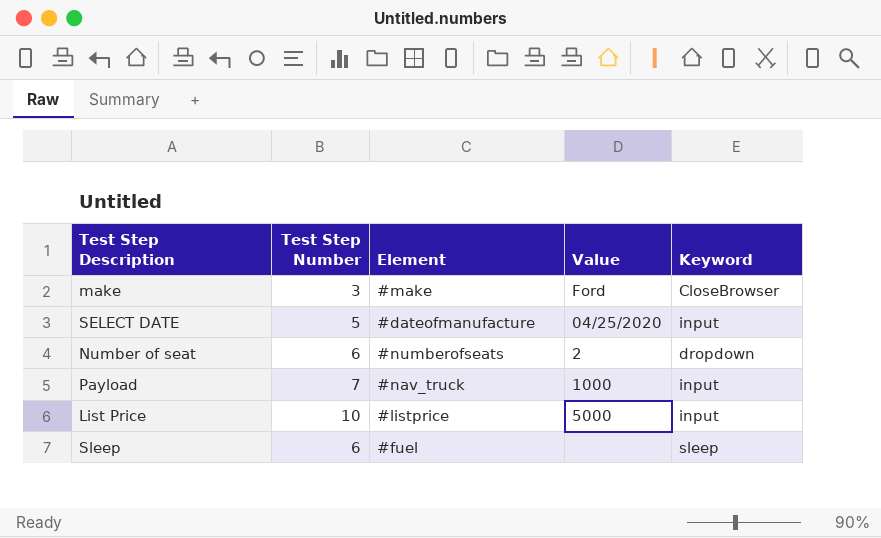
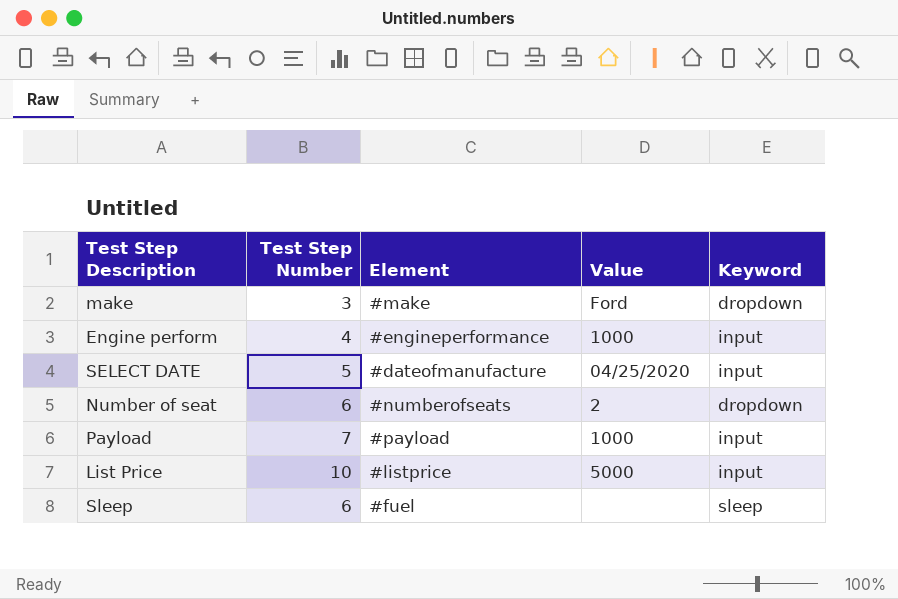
make | Keyword: CloseBrowser -> dropdown
row Engine perform: none -> 4 | #engineperformance | 1000 | input
Payload | Element: #nav_truck -> #payload

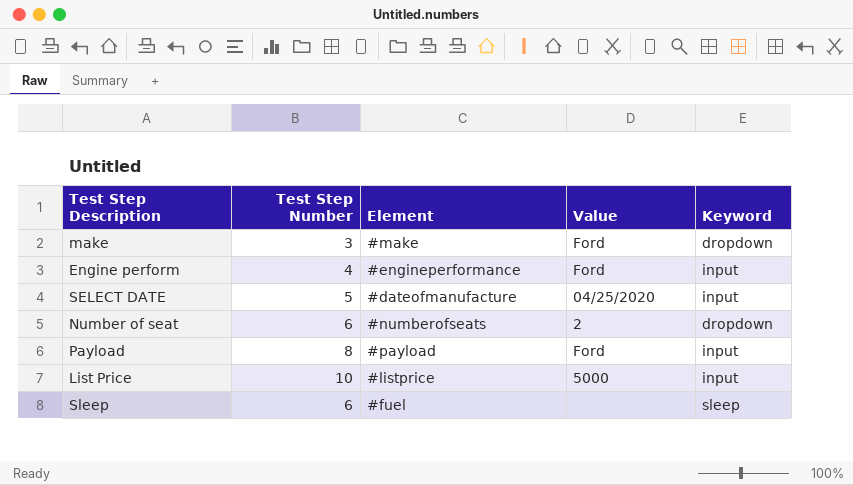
Engine perform | Value: 1000 -> Ford
Payload | Test Step Number: 7 -> 8
Payload | Value: 1000 -> Ford

